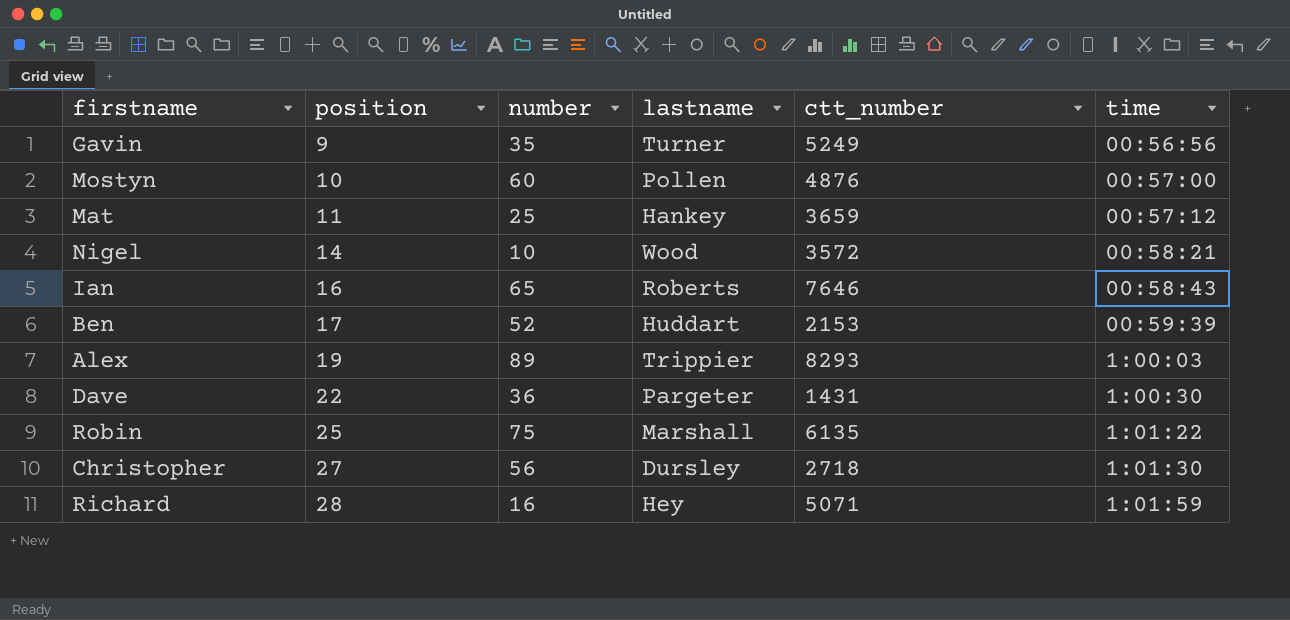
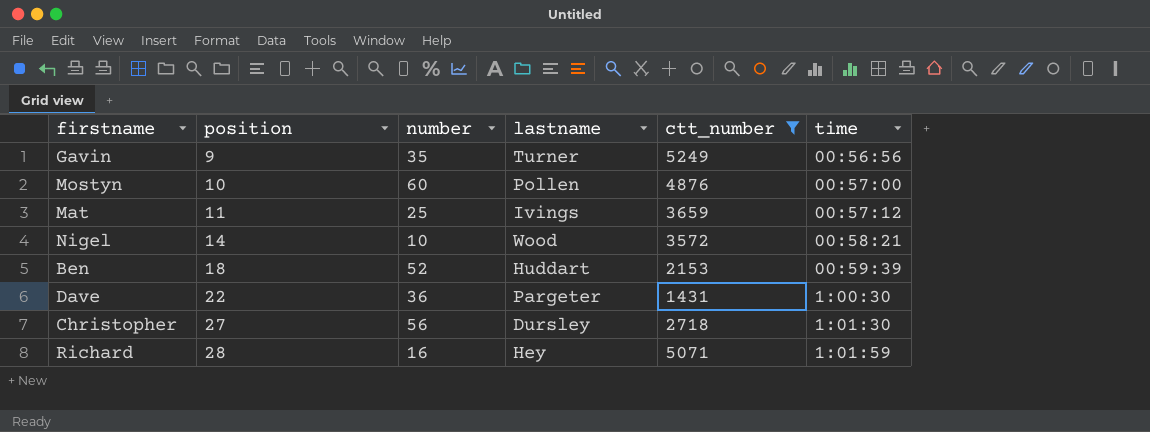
filter: none -> ctt_number <= 5249
Mat | lastname: Hankey -> Ivings
Ben | position: 17 -> 18

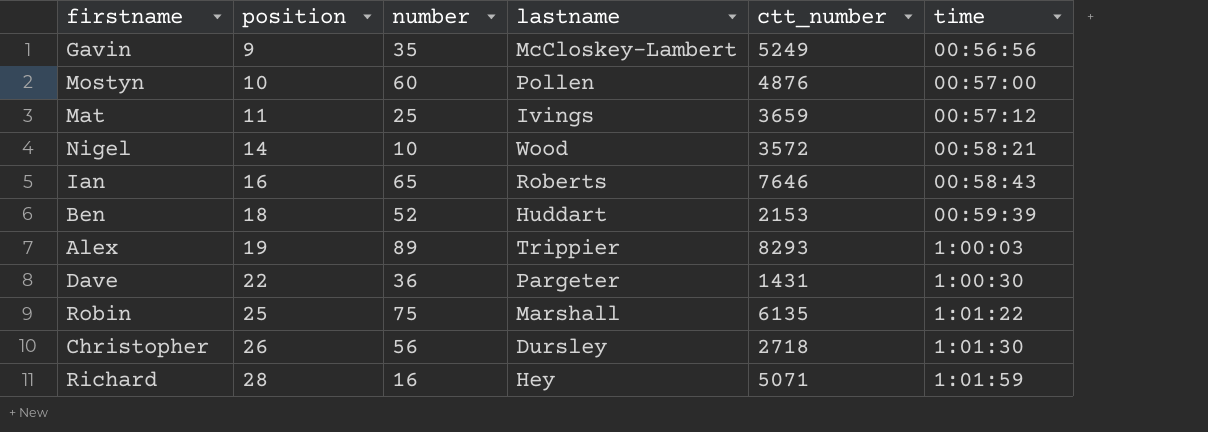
filter: ctt_number <= 5249 -> none
Gavin | lastname: Turner -> McCloskey-Lambert
Christopher | position: 27 -> 26

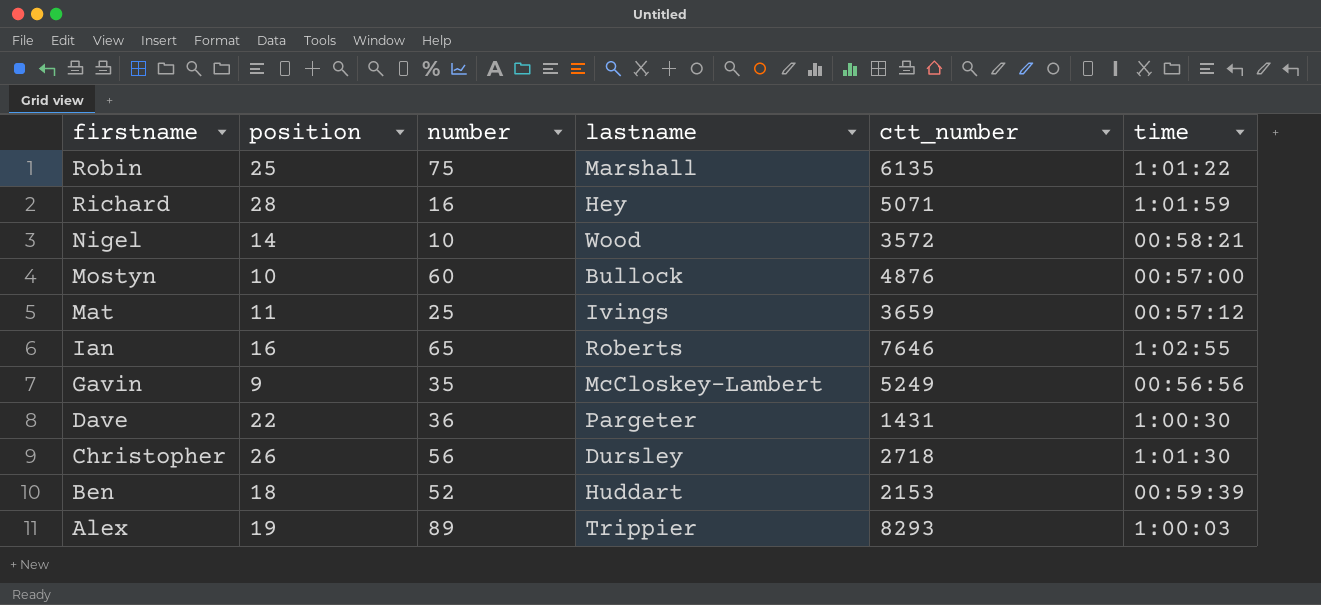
row order: position ascending -> firstname descending
Mostyn | lastname: Pollen -> Bullock
Ian | time: 00:58:43 -> 1:02:55

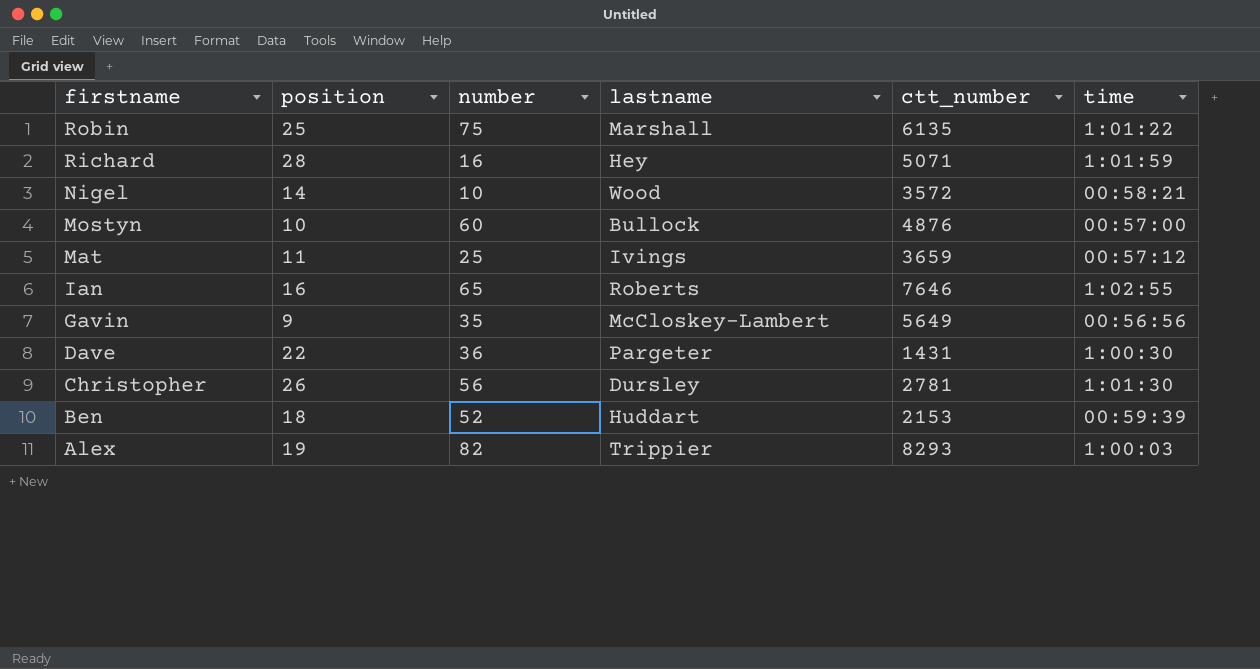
Gavin | ctt_number: 5249 -> 5649
Christopher | ctt_number: 2718 -> 2781
Alex | number: 89 -> 82

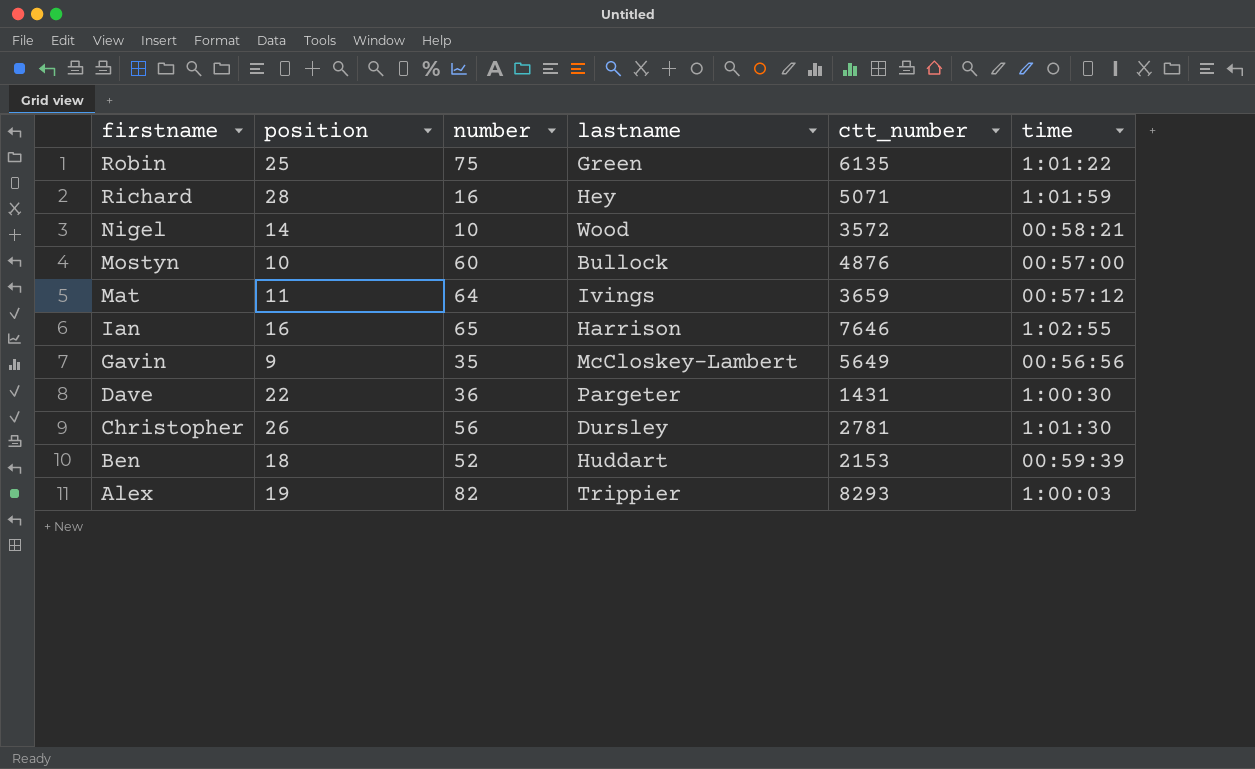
Robin | lastname: Marshall -> Green
Mat | number: 25 -> 64
Ian | lastname: Roberts -> Harrison

